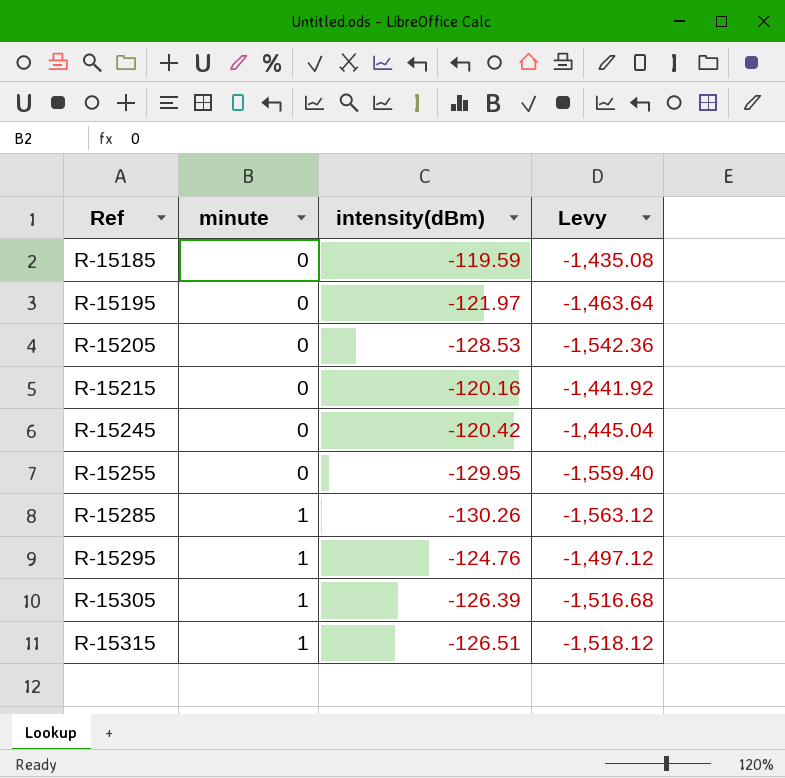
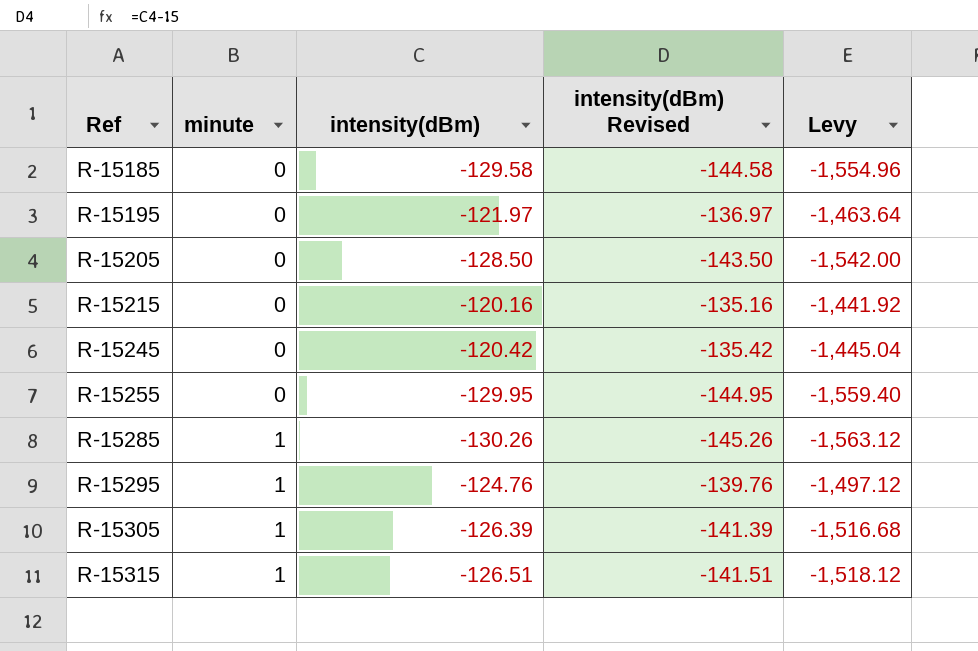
column intensity(dBm) Revised | formula: none -> [intensity(dBm)] - 15
R-15185 | intensity(dBm): -119.59 -> -129.58
R-15185 | Levy: -1,435.08 -> -1,554.96
R-15205 | intensity(dBm): -128.53 -> -128.50
R-15205 | Levy: -1,542.36 -> -1,542.00

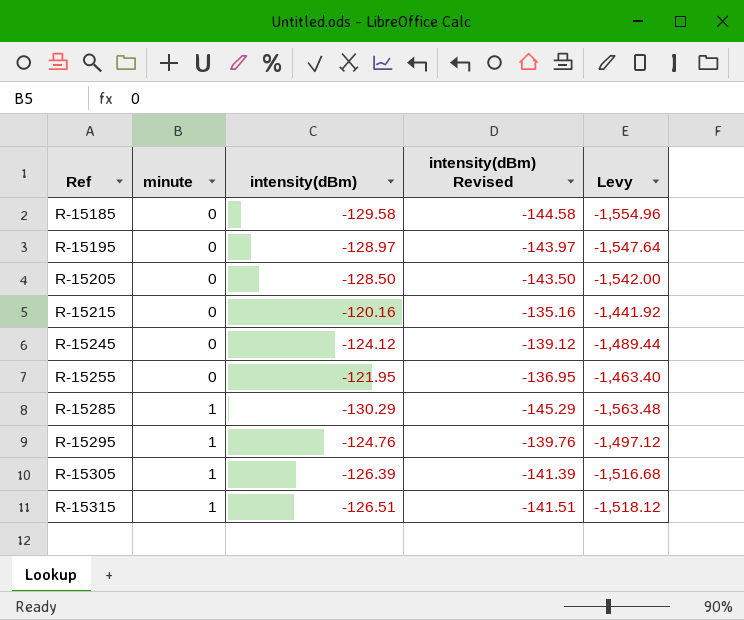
R-15195 | intensity(dBm): -121.97 -> -128.97
R-15195 | intensity(dBm) Revised: -136.97 -> -143.97
R-15195 | Levy: -1,463.64 -> -1,547.64
R-15245 | intensity(dBm): -120.42 -> -124.12
R-15245 | intensity(dBm) Revised: -135.42 -> -139.12
R-15245 | Levy: -1,445.04 -> -1,489.44
R-15255 | intensity(dBm): -129.95 -> -121.95
R-15255 | intensity(dBm) Revised: -144.95 -> -136.95
R-15255 | Levy: -1,559.40 -> -1,463.40
R-15285 | intensity(dBm): -130.26 -> -130.29
R-15285 | intensity(dBm) Revised: -145.26 -> -145.29
R-15285 | Levy: -1,563.12 -> -1,563.48

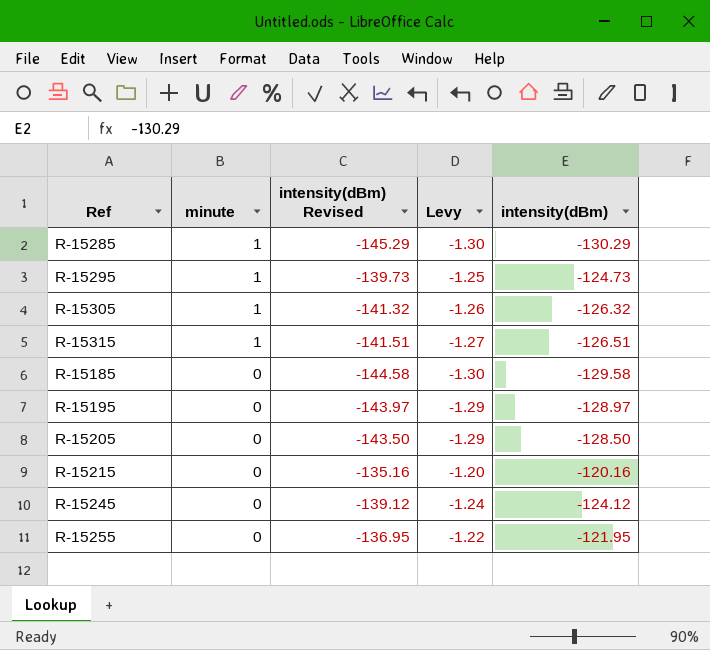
row order: Ref ascending -> minute descending
column Levy | formula: [intensity(dBm)] * 12 -> [intensity(dBm)] * 0.01
column intensity(dBm) | position: 3 -> 5
R-15295 | intensity(dBm) Revised: -139.76 -> -139.73
R-15295 | intensity(dBm): -124.76 -> -124.73
R-15305 | intensity(dBm) Revised: -141.39 -> -141.32
R-15305 | intensity(dBm): -126.39 -> -126.32

